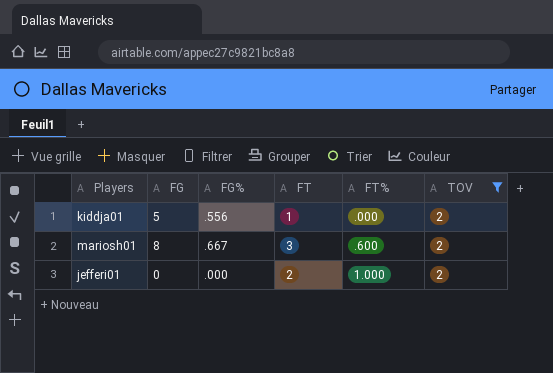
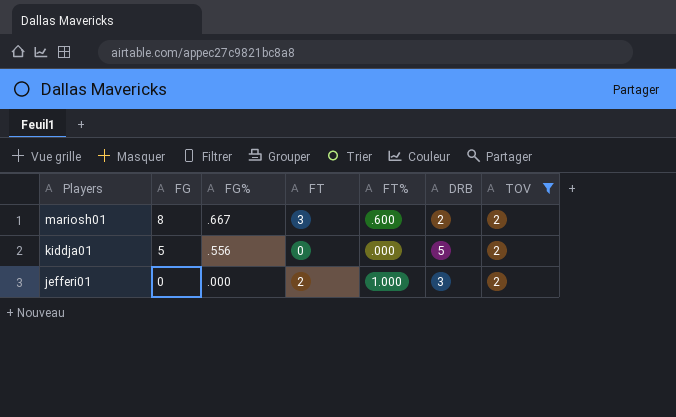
row order: none -> Players descending
column DRB | position: none -> 6
kiddja01 | FT: 1 -> 0

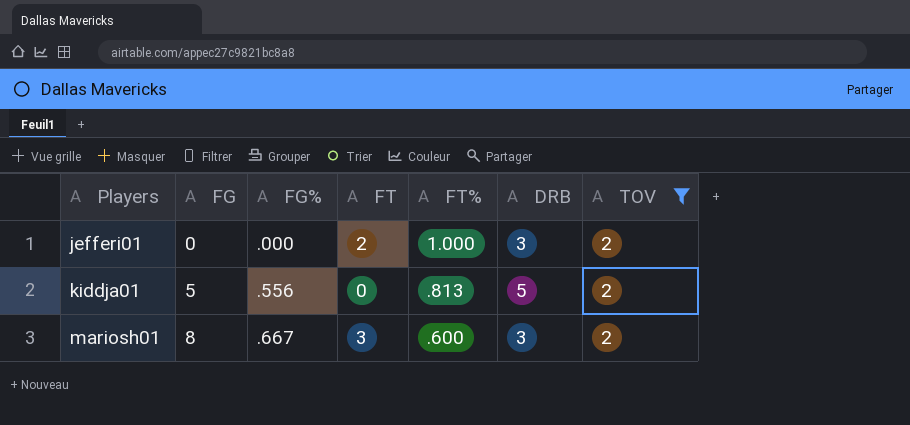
row order: Players descending -> Players ascending
kiddja01 | FT%: .000 -> .813
mariosh01 | DRB: 2 -> 3

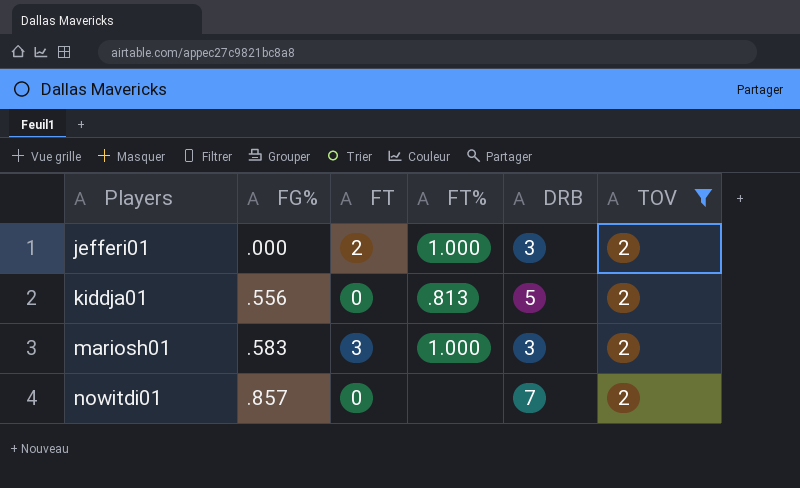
column FG | position: 2 -> none
mariosh01 | FG%: .667 -> .583
mariosh01 | FT%: .600 -> 1.000
row nowitdi01: none -> .857 | 0 | none | 7 | 2

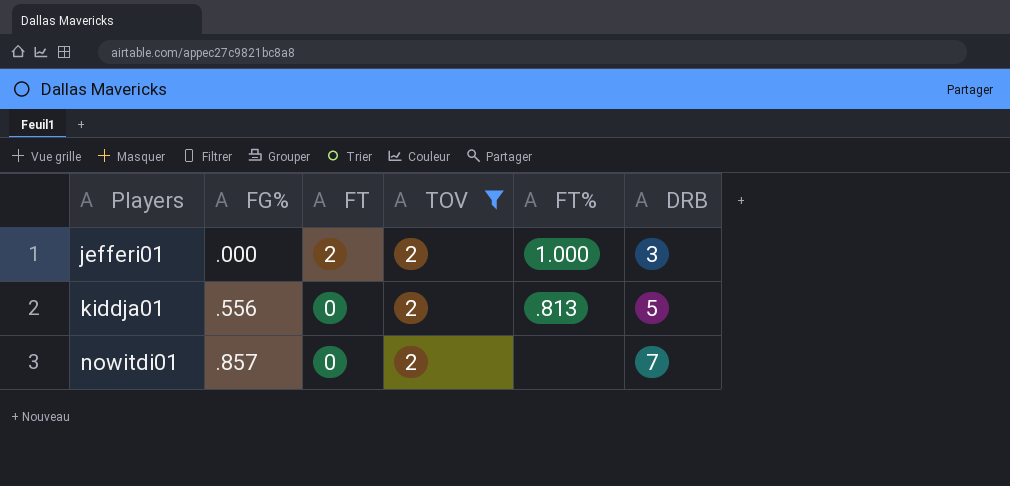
column TOV | position: 6 -> 4
row mariosh01: .583 | 3 | 1.000 | 3 | 2 -> none

